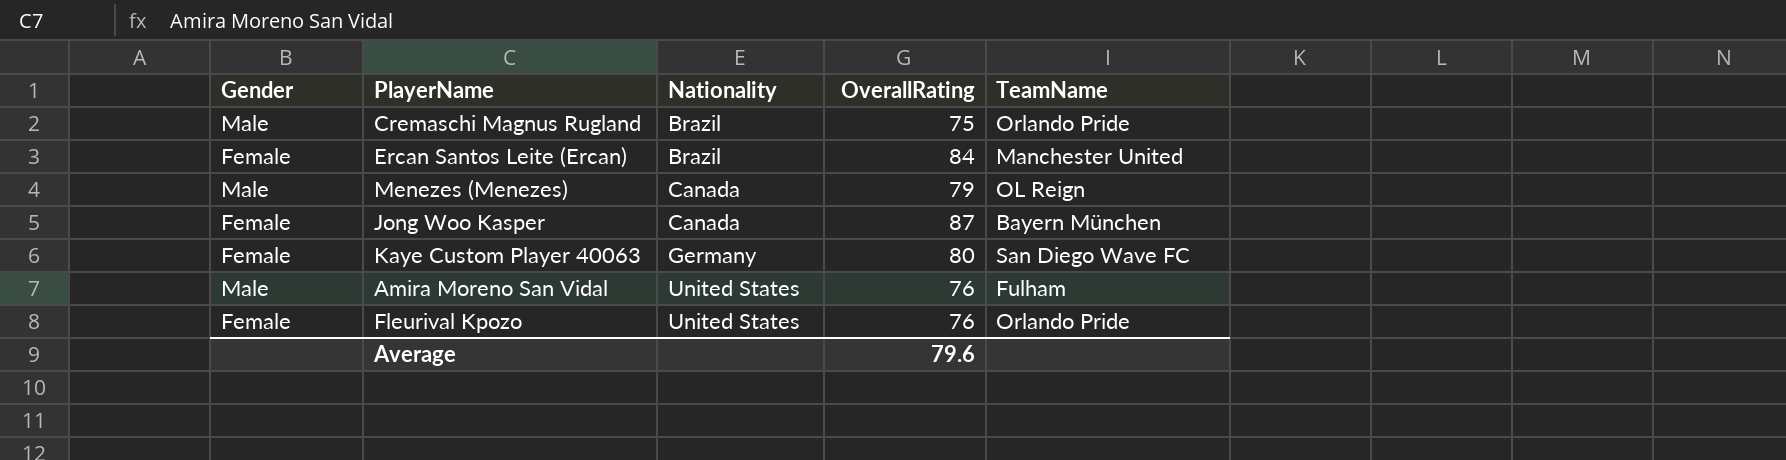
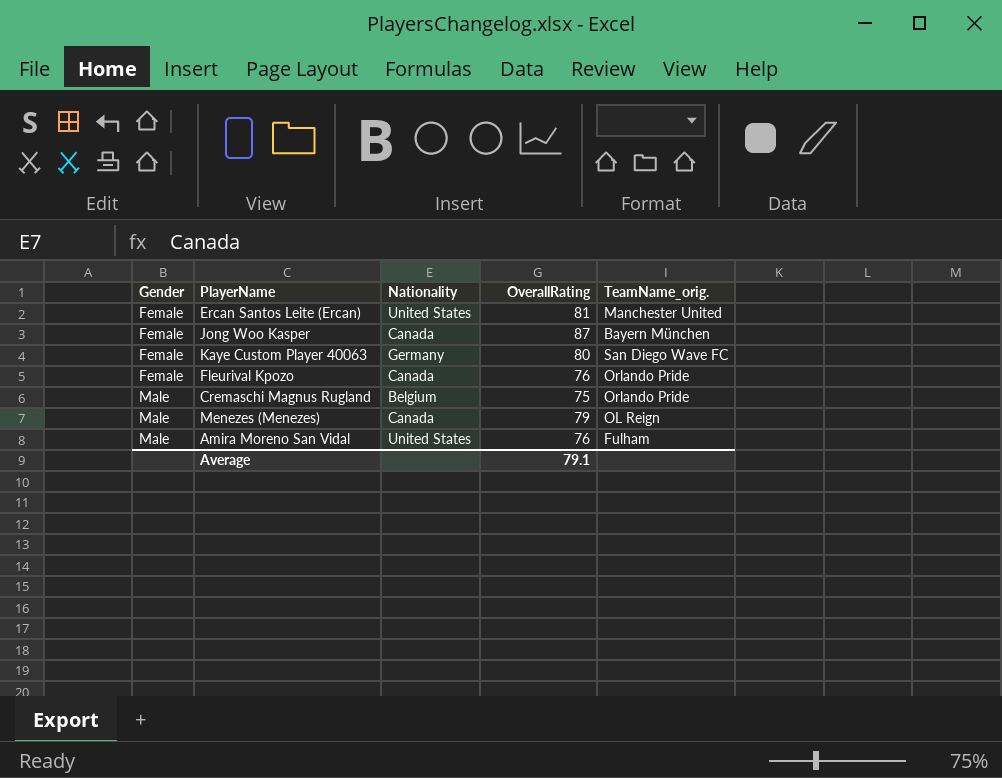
row order: Nationality ascending -> Gender ascending
column name: TeamName -> TeamName_orig.
Ercan Santos Leite (Ercan) | Nationality: Brazil -> United States
Ercan Santos Leite (Ercan) | OverallRating: 84 -> 81
Fleurival Kpozo | Nationality: United States -> Canada
Cremaschi Magnus Rugland | Nationality: Brazil -> Belgium
Average | OverallRating: 79.6 -> 79.1

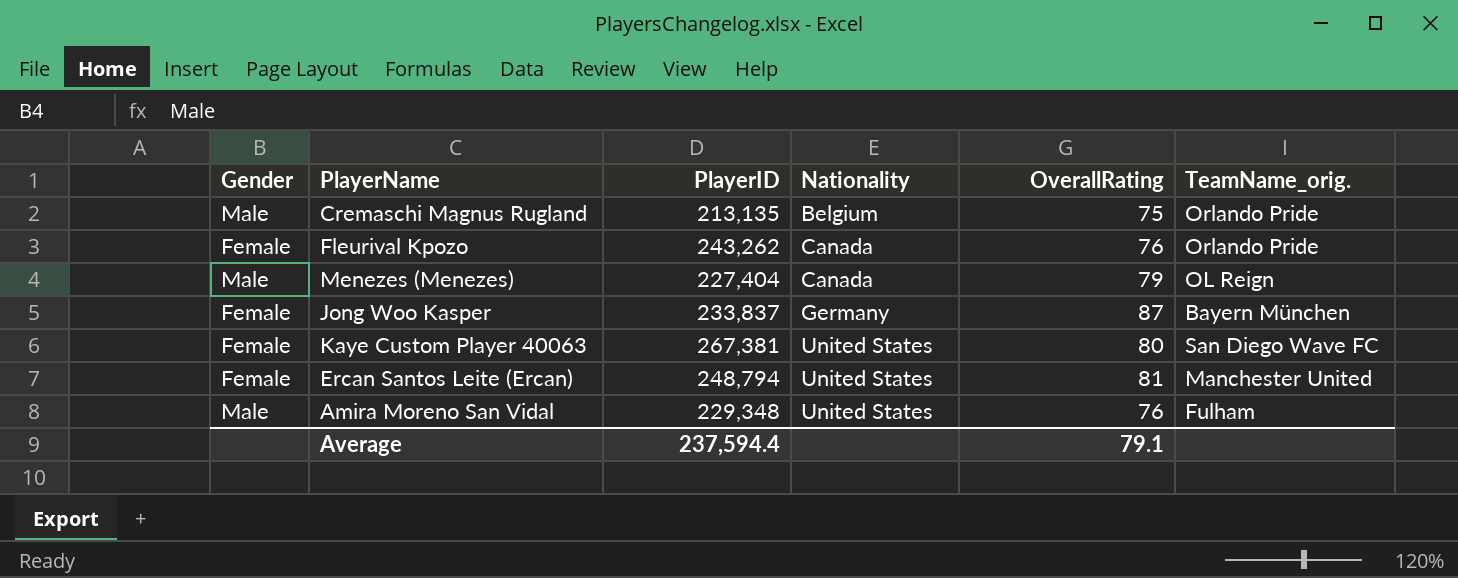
row order: Gender ascending -> Nationality ascending
column PlayerID | position: none -> 3
Jong Woo Kasper | Nationality: Canada -> Germany
Kaye Custom Player 40063 | Nationality: Germany -> United States

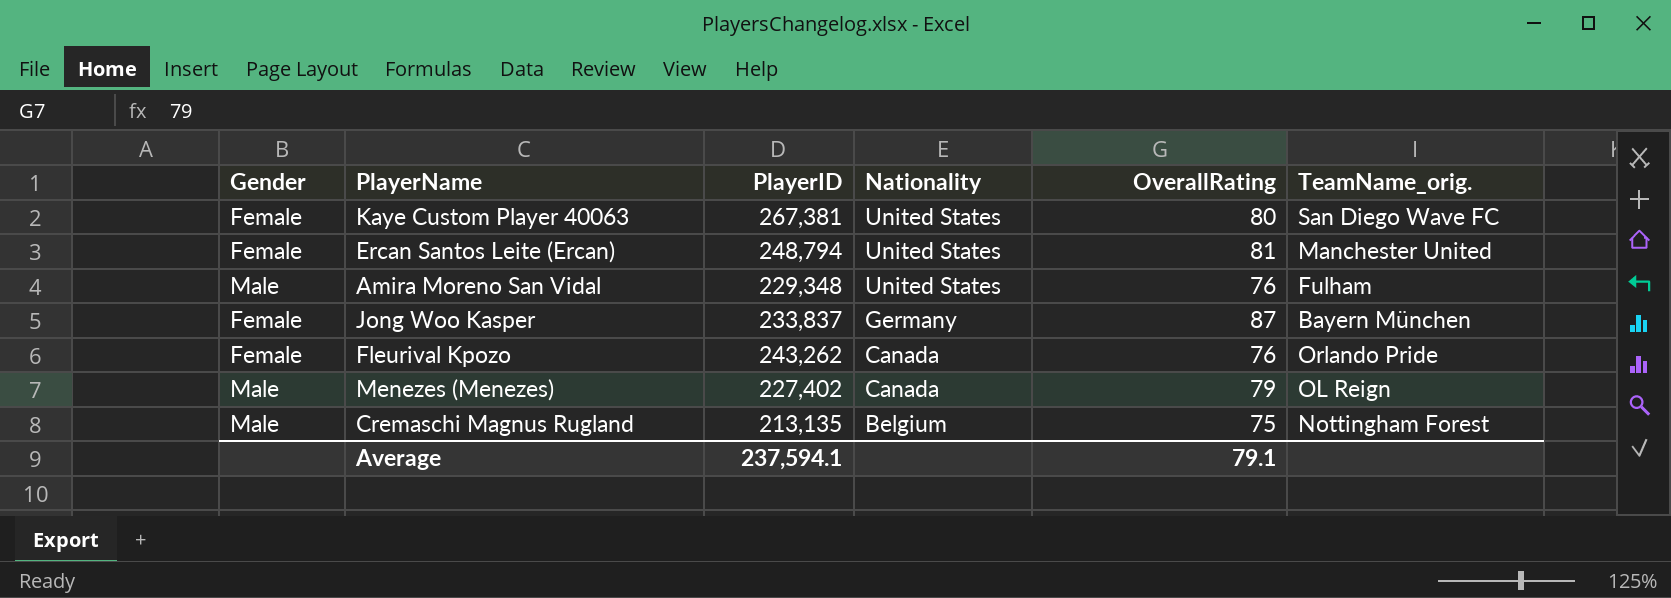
row order: Nationality ascending -> Nationality descending
Menezes (Menezes) | PlayerID: 227,404 -> 227,402
Cremaschi Magnus Rugland | TeamName_orig.: Orlando Pride -> Nottingham Forest
Average | PlayerID: 237,594.4 -> 237,594.1

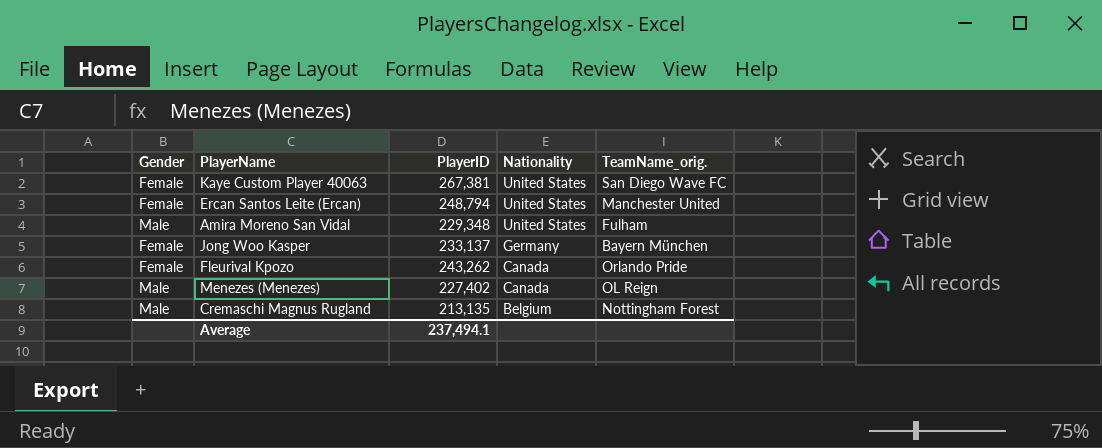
column OverallRating | position: 5 -> none
Jong Woo Kasper | PlayerID: 233,837 -> 233,137
Average | PlayerID: 237,594.1 -> 237,494.1

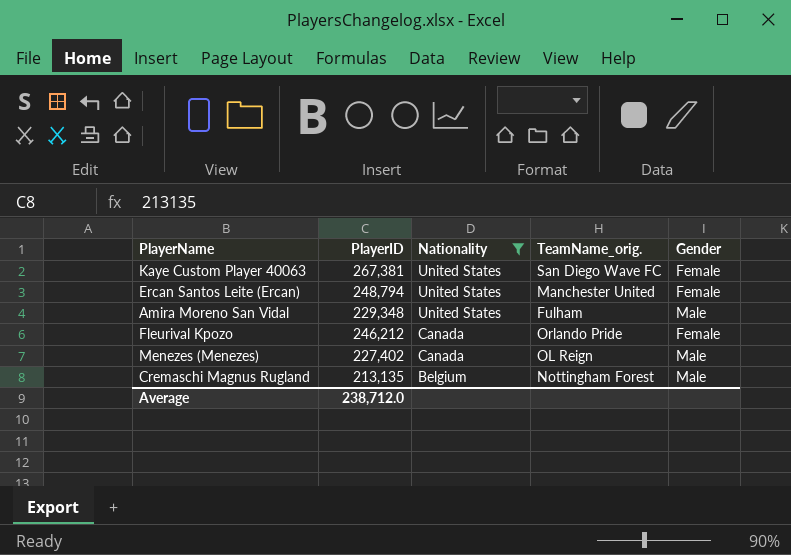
filter: none -> Nationality != Germany
column Gender | position: 1 -> 5
Fleurival Kpozo | PlayerID: 243,262 -> 246,212
Average | PlayerID: 237,494.1 -> 238,712.0

